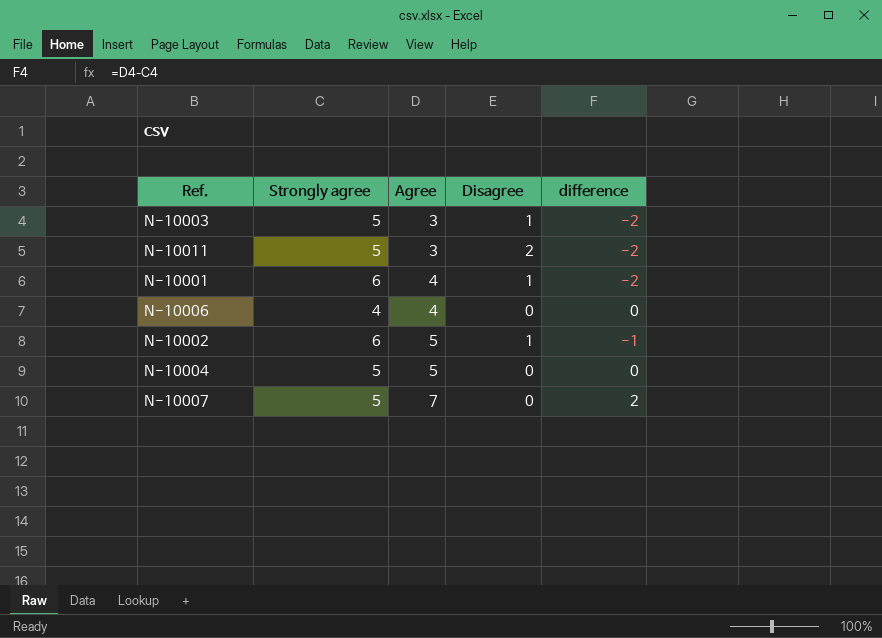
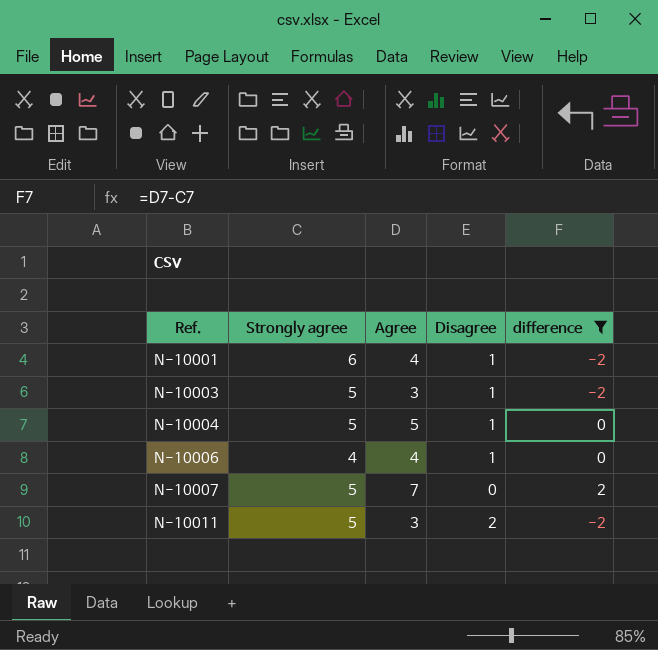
filter: none -> difference != -1
row order: Agree ascending -> Ref. ascending
N-10004 | Disagree: 0 -> 1
N-10006 | Disagree: 0 -> 1

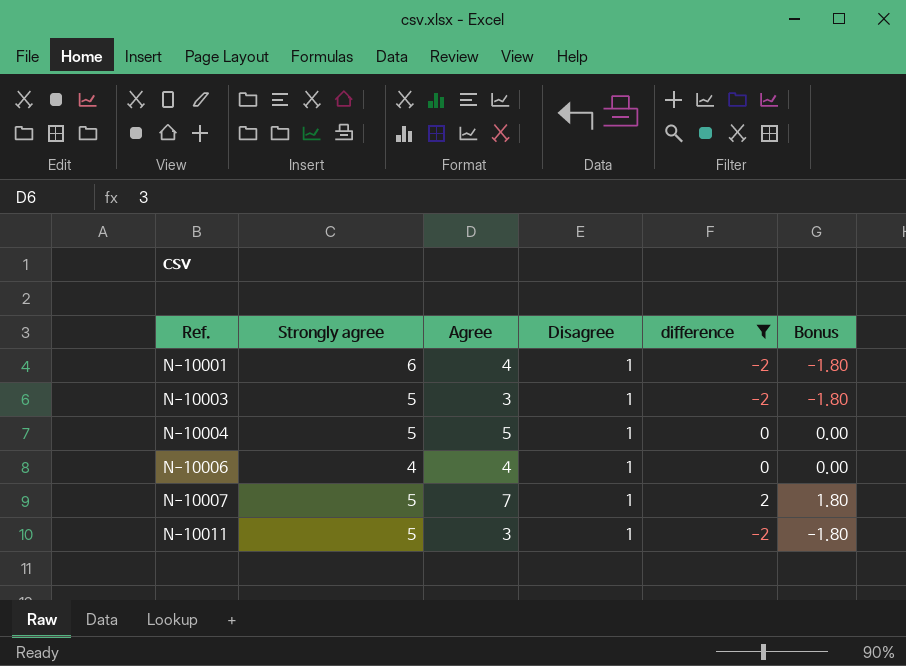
column Bonus | formula: none -> [difference] * 0.9
N-10007 | Disagree: 0 -> 1
N-10011 | Disagree: 2 -> 1

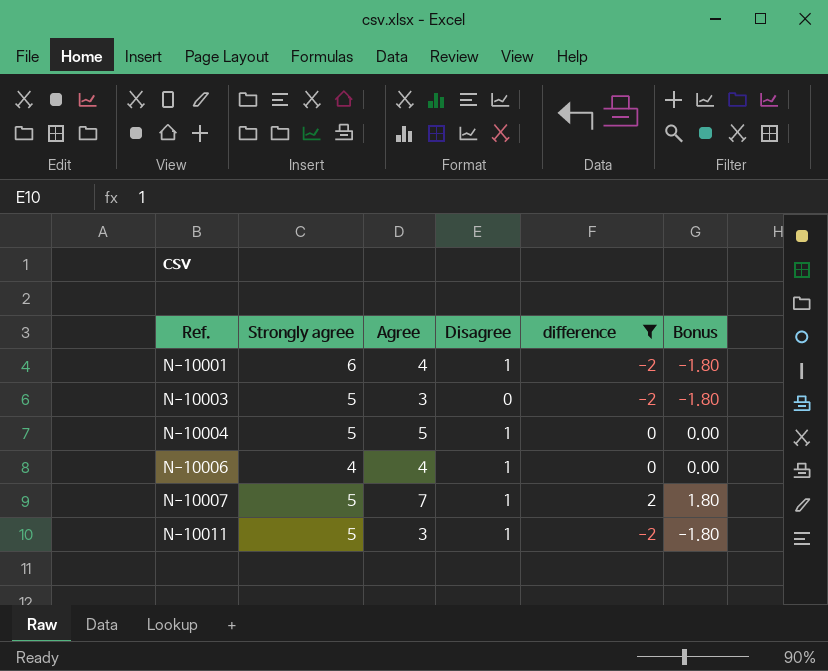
N-10003 | Disagree: 1 -> 0

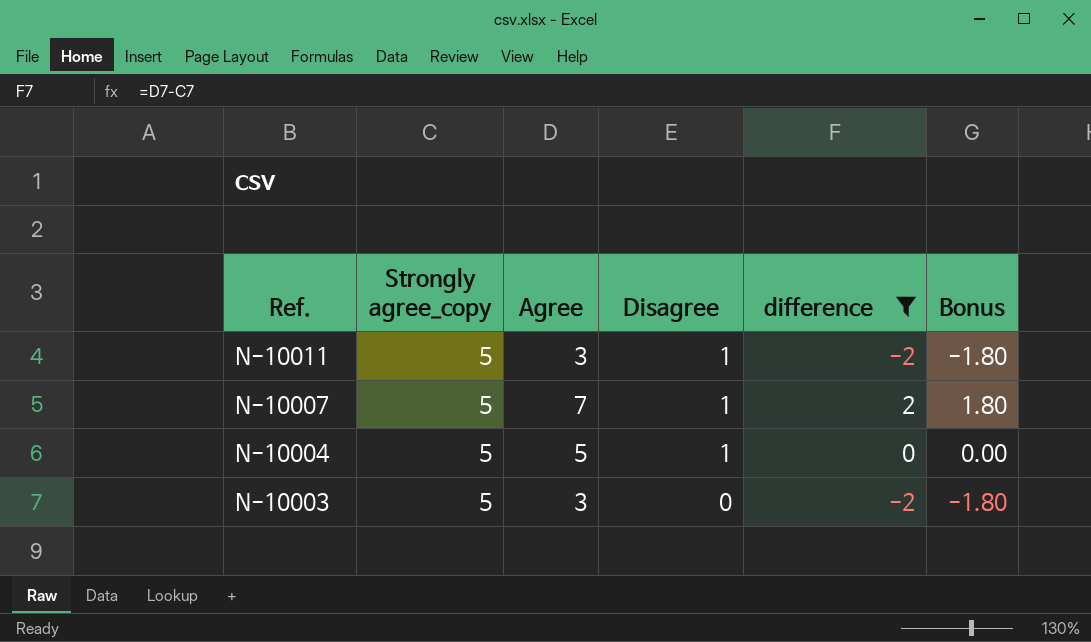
row order: Ref. ascending -> Ref. descending
column name: Strongly agree -> Strongly agree_copy
row N-10001: 6 | 4 | 1 | -2 | -1.80 -> none
row N-10006: 4 | 4 | 1 | 0 | 0.00 -> none

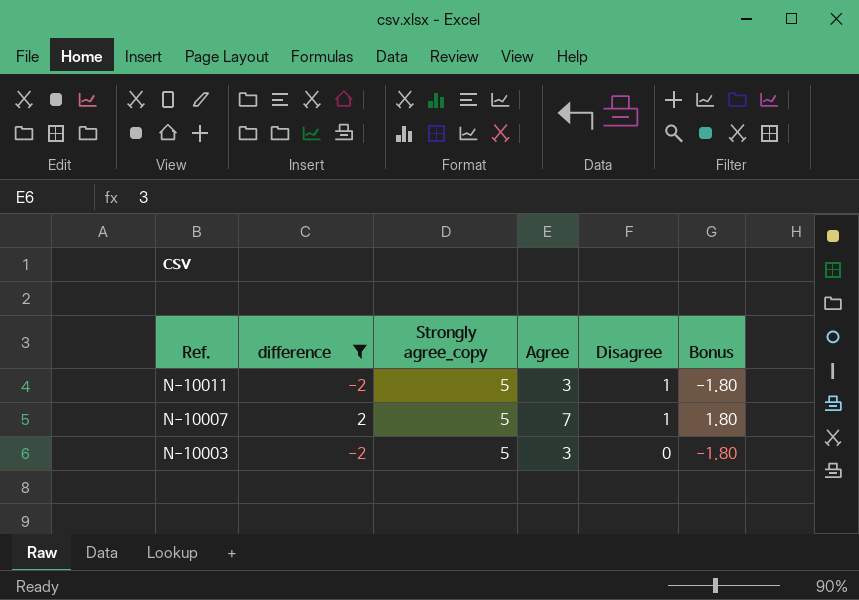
column difference | position: 5 -> 2
row N-10004: 5 | 5 | 1 | 0 | 0.00 -> none

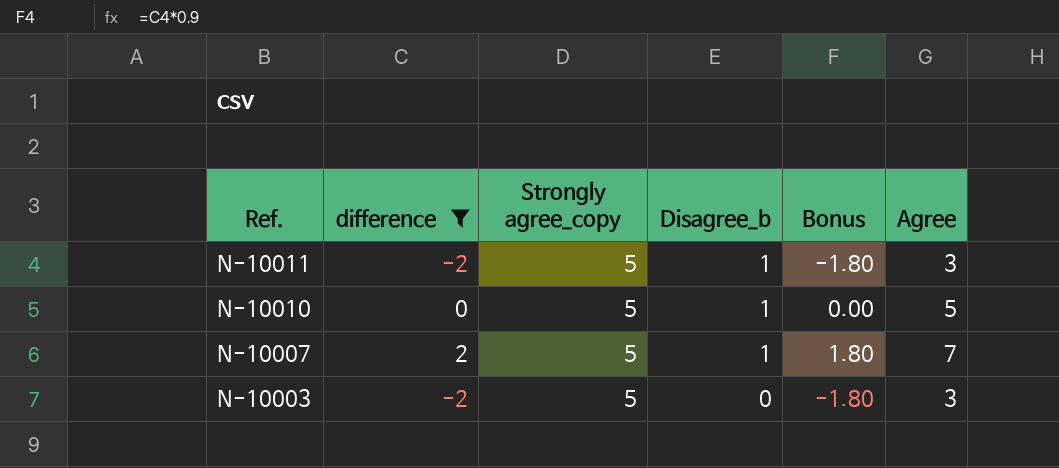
column name: Disagree -> Disagree_b
column Agree | position: 4 -> 6
row N-10010: none -> 0 | 5 | 1 | 0.00 | 5

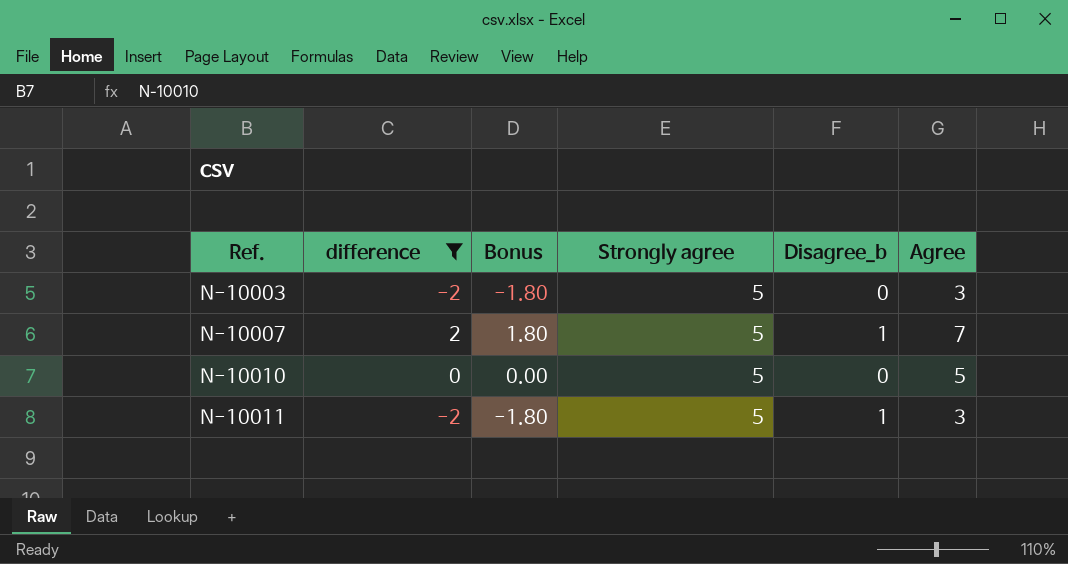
row order: Ref. descending -> Ref. ascending
column Bonus | position: 5 -> 3
column name: Strongly agree_copy -> Strongly agree
N-10010 | Disagree_b: 1 -> 0

